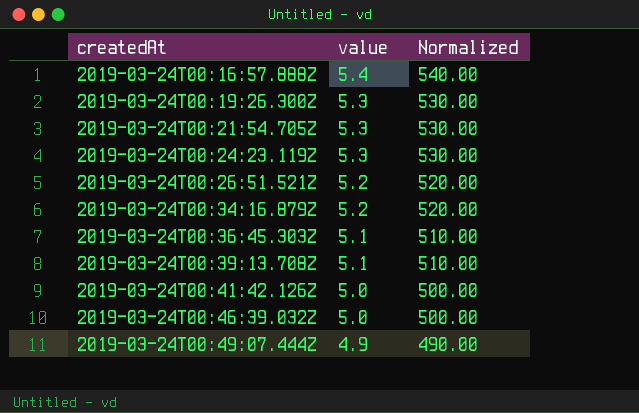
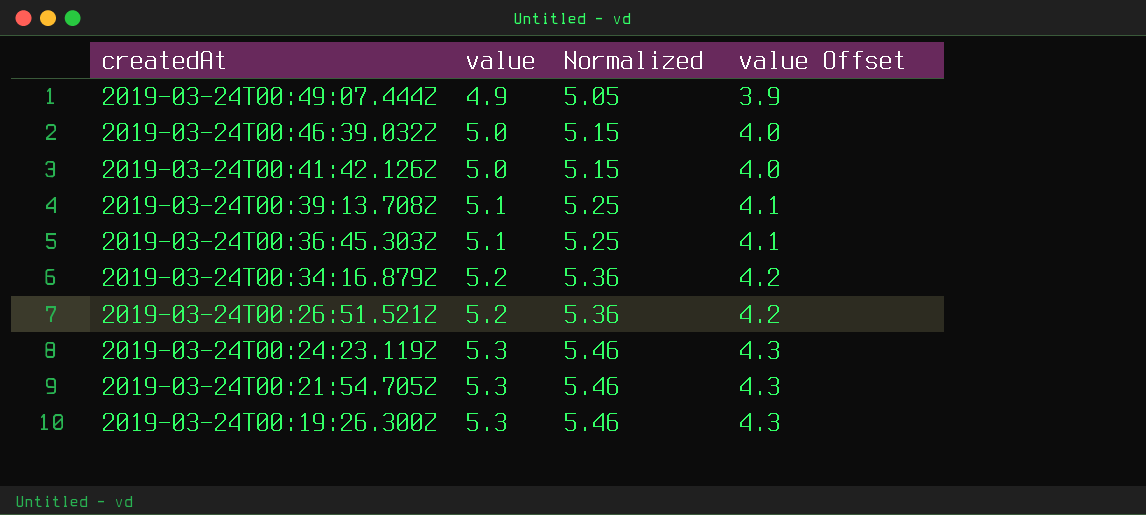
row order: createdAt ascending -> createdAt descending
column Normalized | formula: [value] * 100 -> [value] * 1.03
column value Offset | formula: none -> [value] - 1
row 2019-03-24T00:16:57.888Z: 5.4 | 540.00 -> none

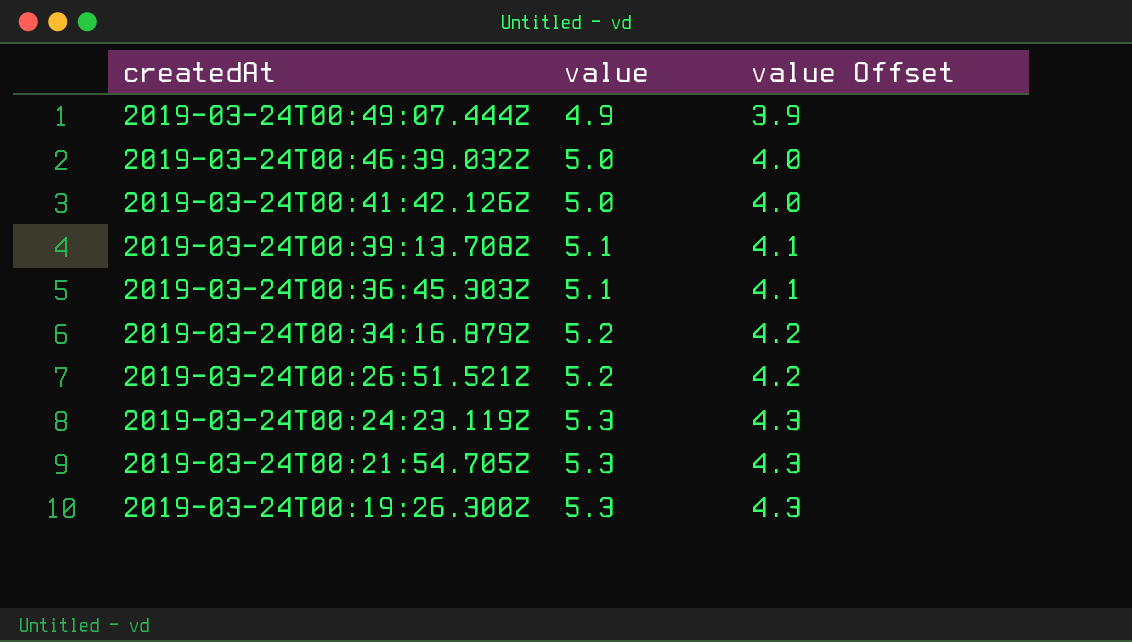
column Normalized | formula: [value] * 1.03 -> none

